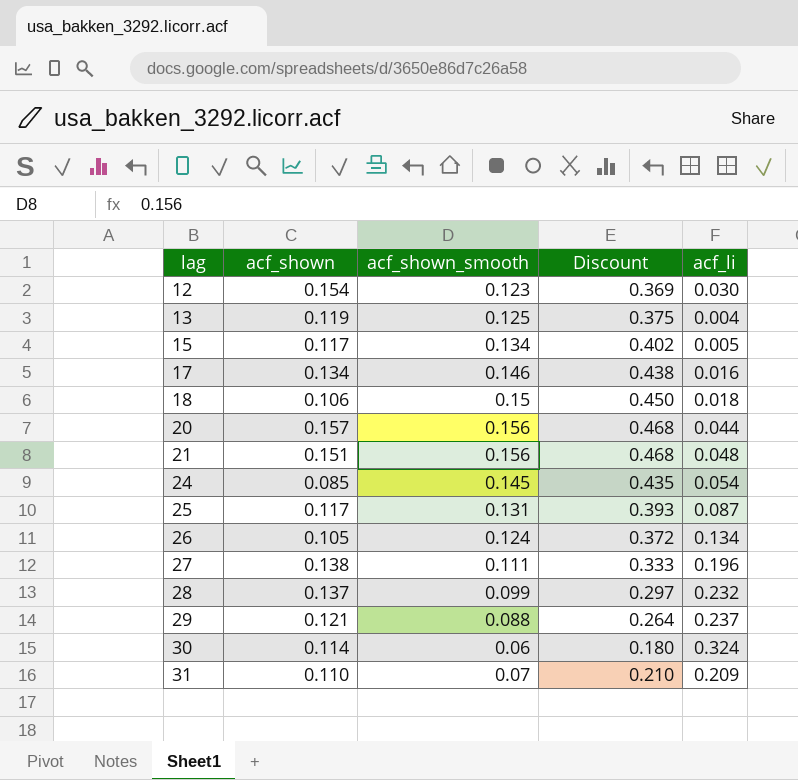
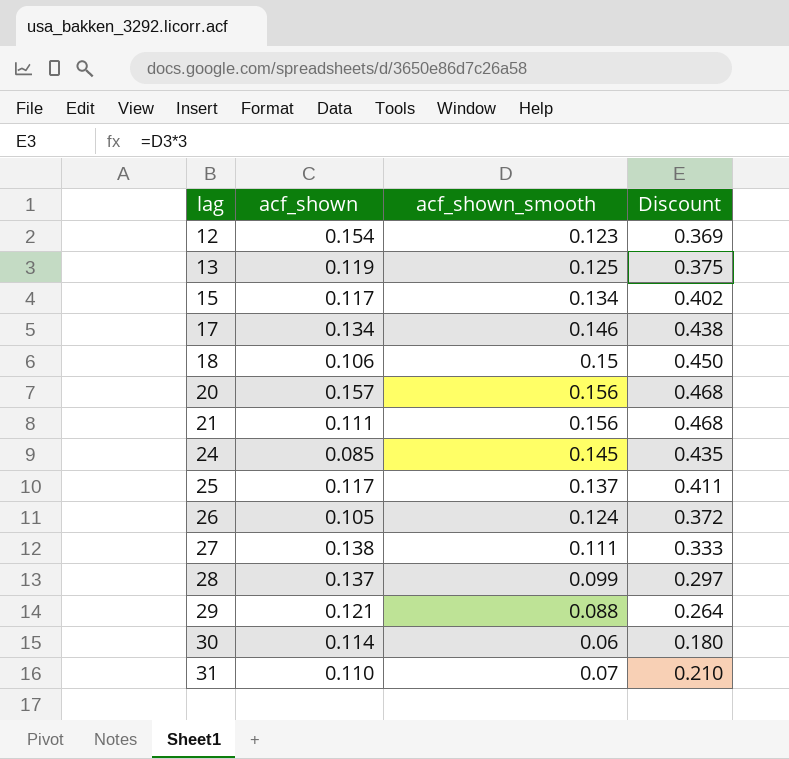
column acf_li | position: 5 -> none
21 | acf_shown: 0.151 -> 0.111
25 | acf_shown_smooth: 0.131 -> 0.137
25 | Discount: 0.393 -> 0.411

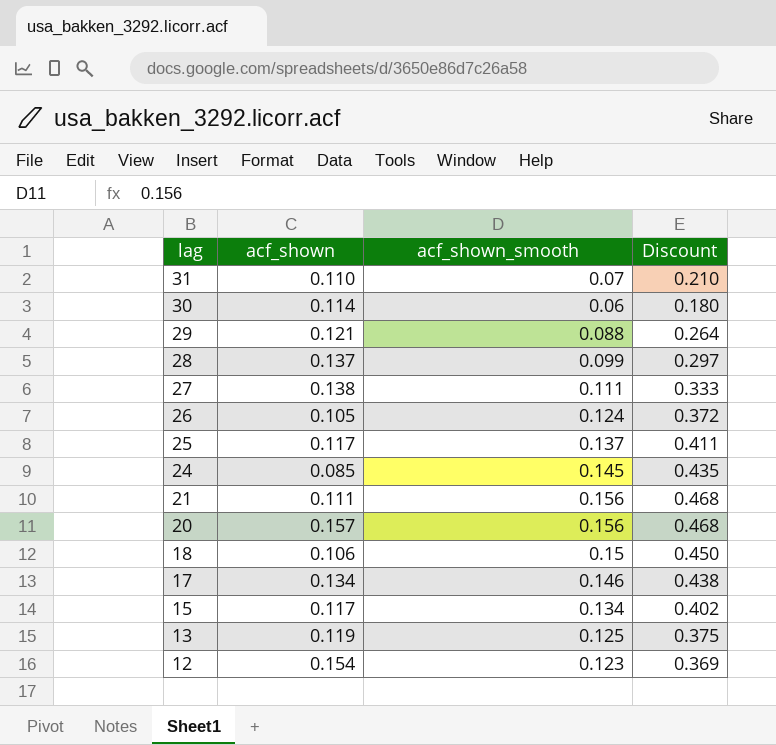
row order: lag ascending -> lag descending

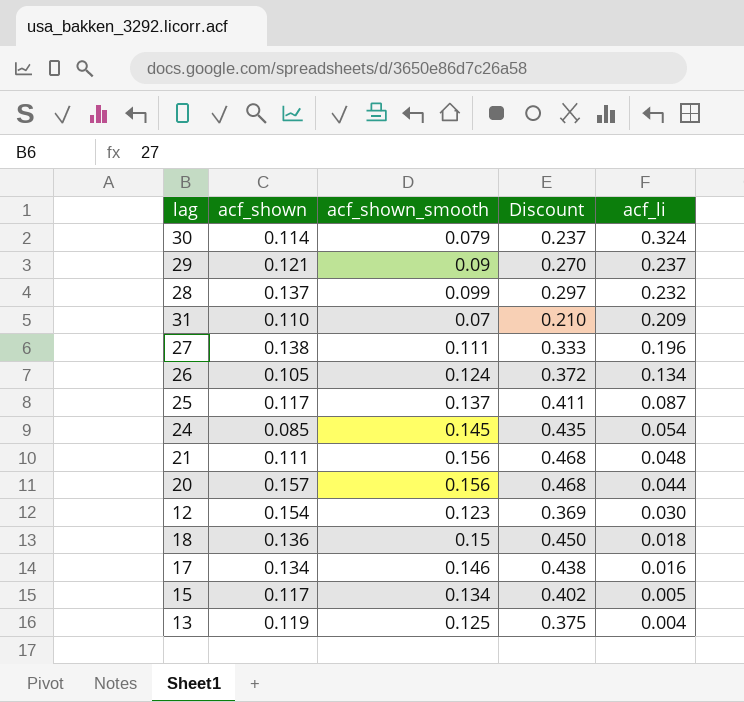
row order: lag descending -> acf_li descending
column acf_li | position: none -> 5
30 | acf_shown_smooth: 0.06 -> 0.079
30 | Discount: 0.180 -> 0.237
29 | acf_shown_smooth: 0.088 -> 0.09
29 | Discount: 0.264 -> 0.270
18 | acf_shown: 0.106 -> 0.136

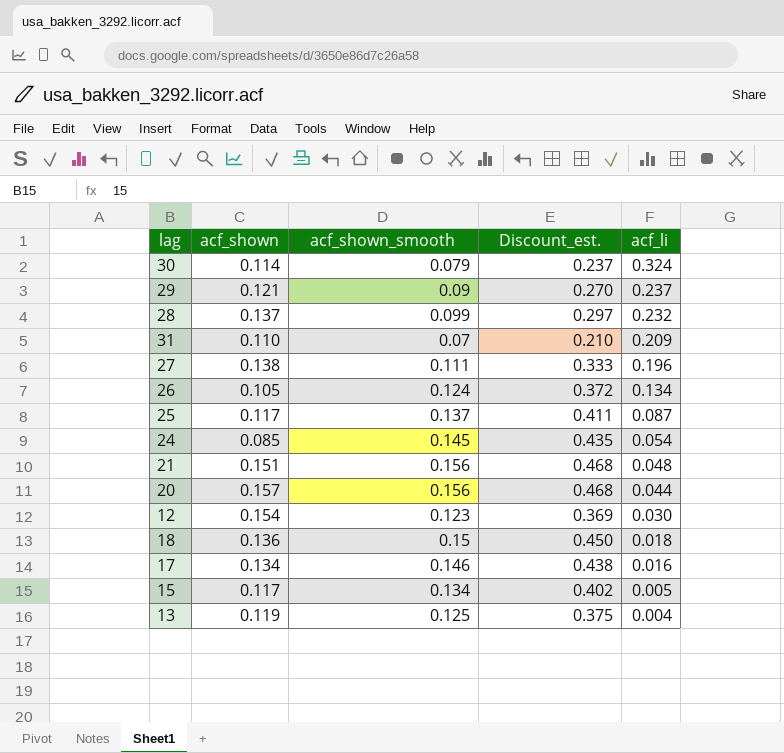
column name: Discount -> Discount_est.
21 | acf_shown: 0.111 -> 0.151

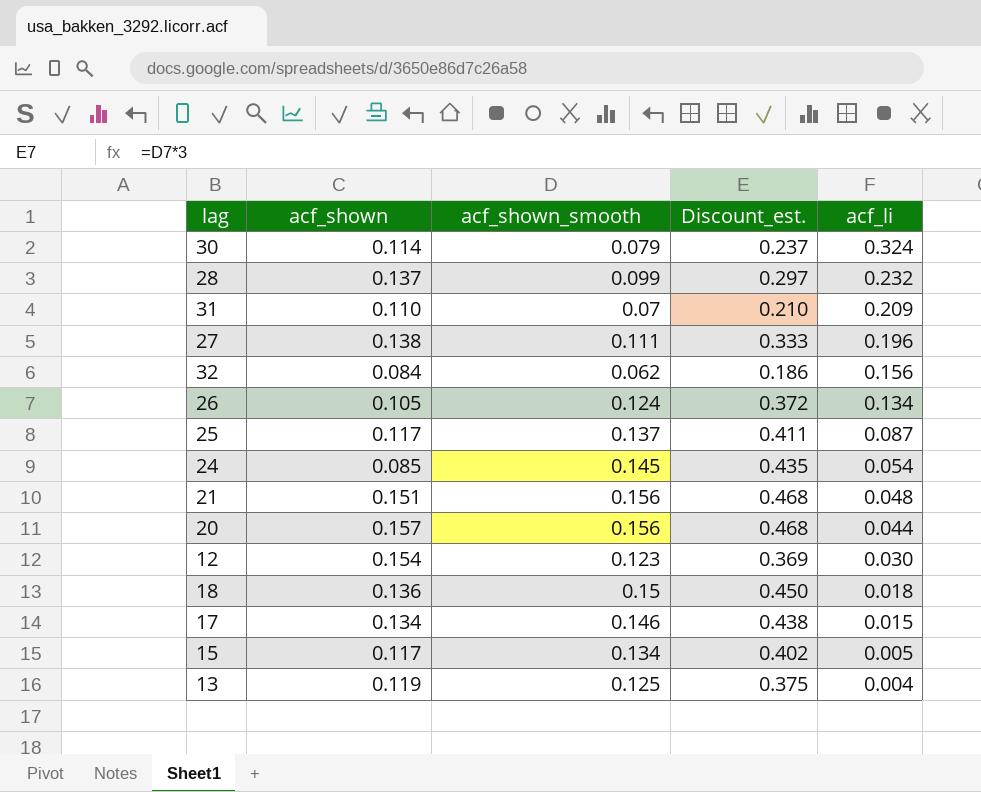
row 29: 0.121 | 0.09 | 0.270 | 0.237 -> none
row 32: none -> 0.084 | 0.062 | 0.186 | 0.156
17 | acf_li: 0.016 -> 0.015

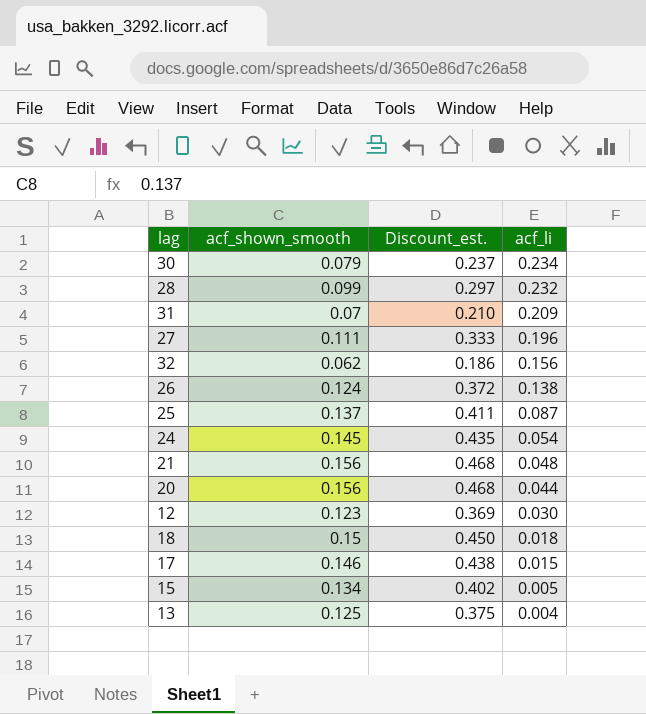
column acf_shown | position: 2 -> none
30 | acf_li: 0.324 -> 0.234
26 | acf_li: 0.134 -> 0.138

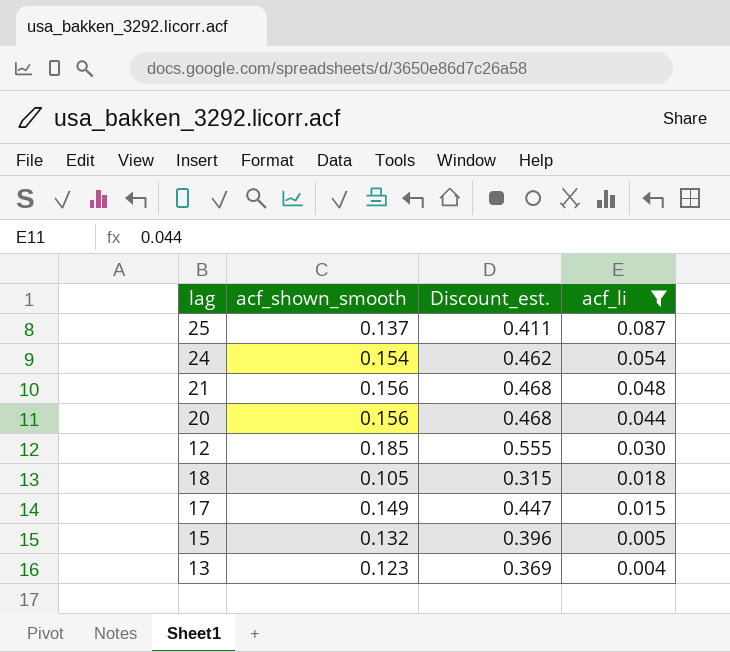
filter: none -> acf_li <= 0.087
24 | acf_shown_smooth: 0.145 -> 0.154
24 | Discount_est.: 0.435 -> 0.462
12 | acf_shown_smooth: 0.123 -> 0.185
12 | Discount_est.: 0.369 -> 0.555
18 | acf_shown_smooth: 0.15 -> 0.105
18 | Discount_est.: 0.450 -> 0.315
17 | acf_shown_smooth: 0.146 -> 0.149
17 | Discount_est.: 0.438 -> 0.447
15 | acf_shown_smooth: 0.134 -> 0.132
15 | Discount_est.: 0.402 -> 0.396
13 | acf_shown_smooth: 0.125 -> 0.123
13 | Discount_est.: 0.375 -> 0.369

